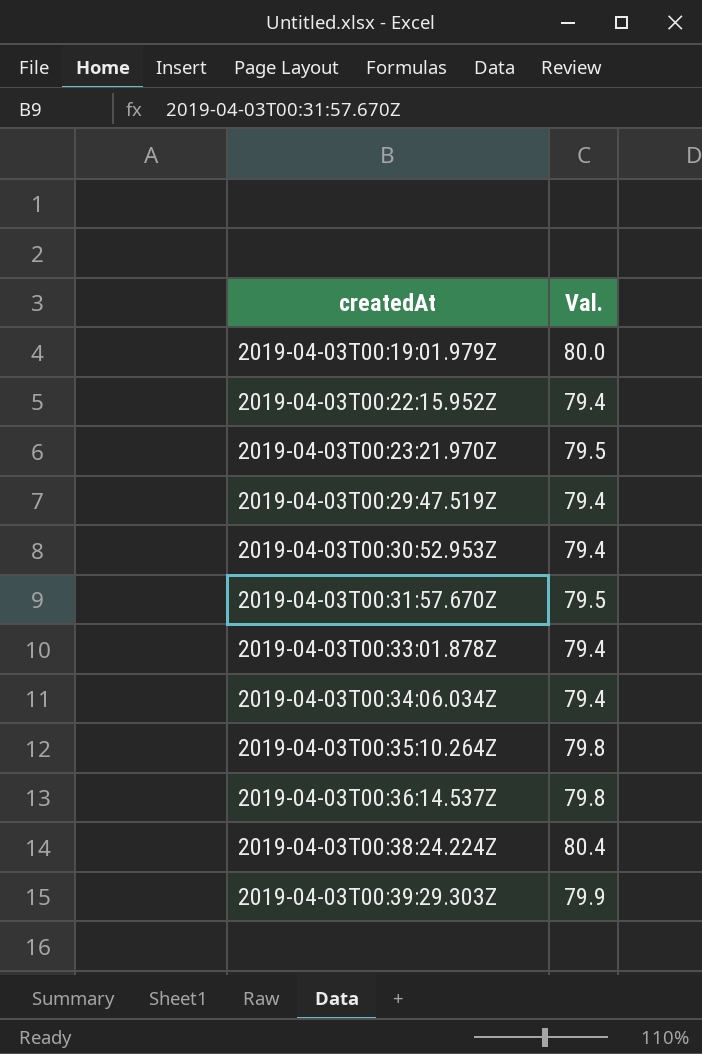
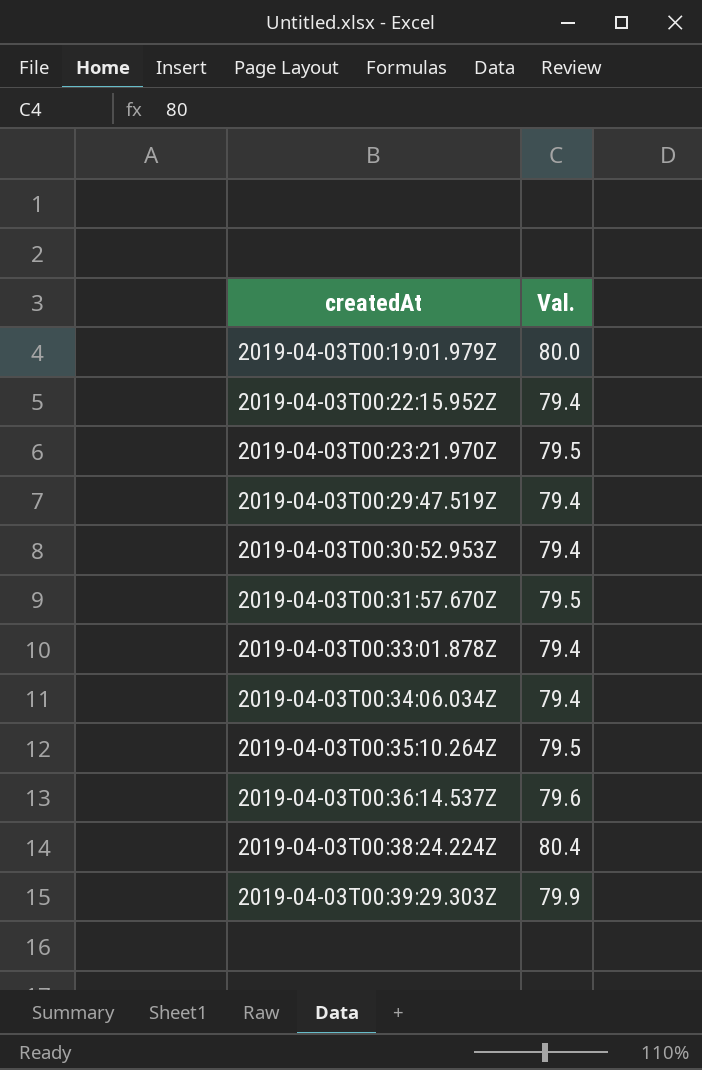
2019-04-03T00:35:10.264Z | Val.: 79.8 -> 79.5
2019-04-03T00:36:14.537Z | Val.: 79.8 -> 79.6

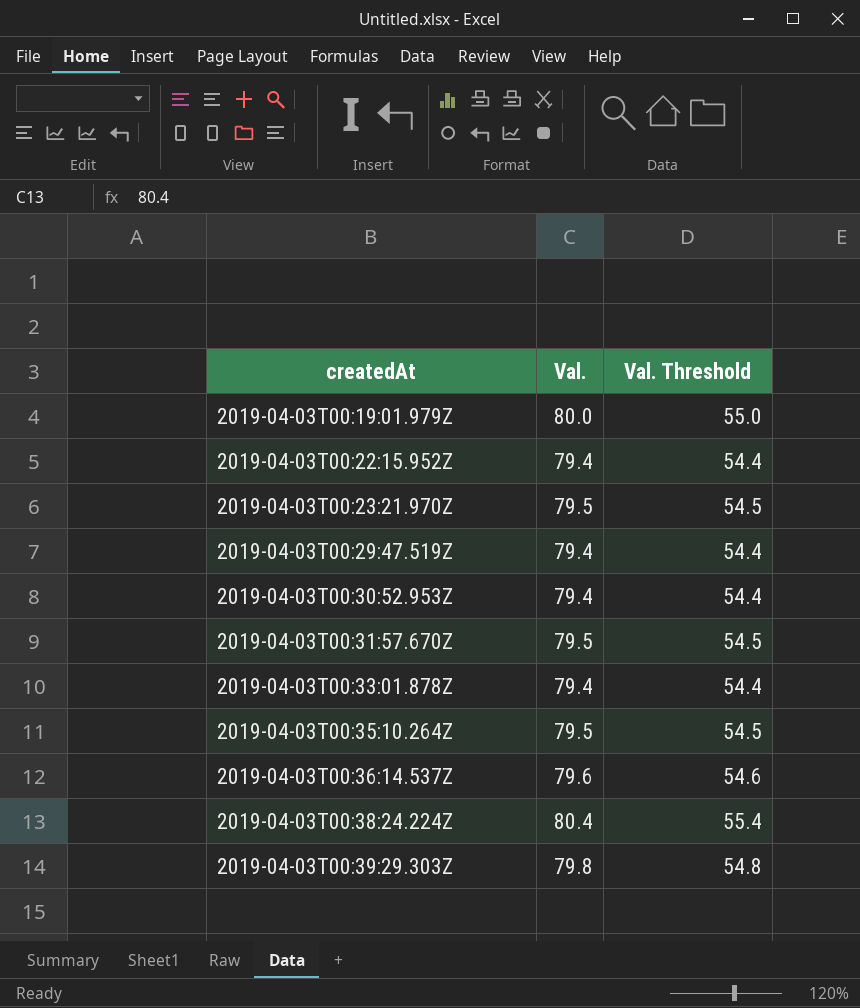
column Val. Threshold | formula: none -> [Val.] - 25
row 2019-04-03T00:34:06.034Z: 79.4 -> none
2019-04-03T00:39:29.303Z | Val.: 79.9 -> 79.8

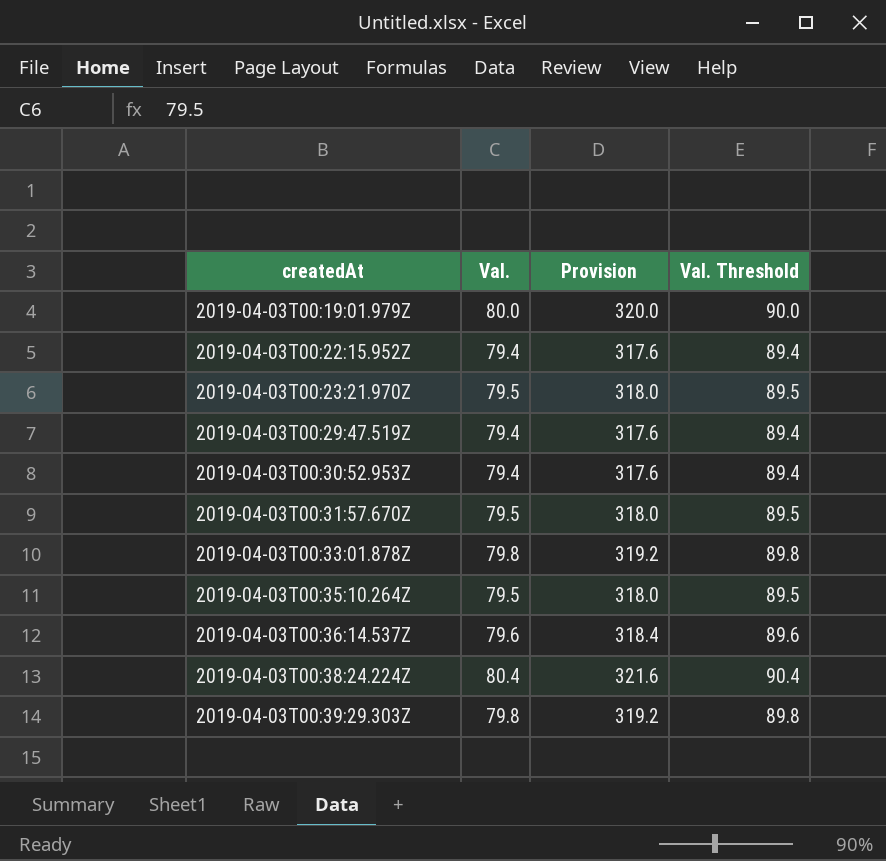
column Provision | formula: none -> [Val.] * 4
column Val. Threshold | formula: [Val.] - 25 -> [Val.] + 10
2019-04-03T00:33:01.878Z | Val.: 79.4 -> 79.8

